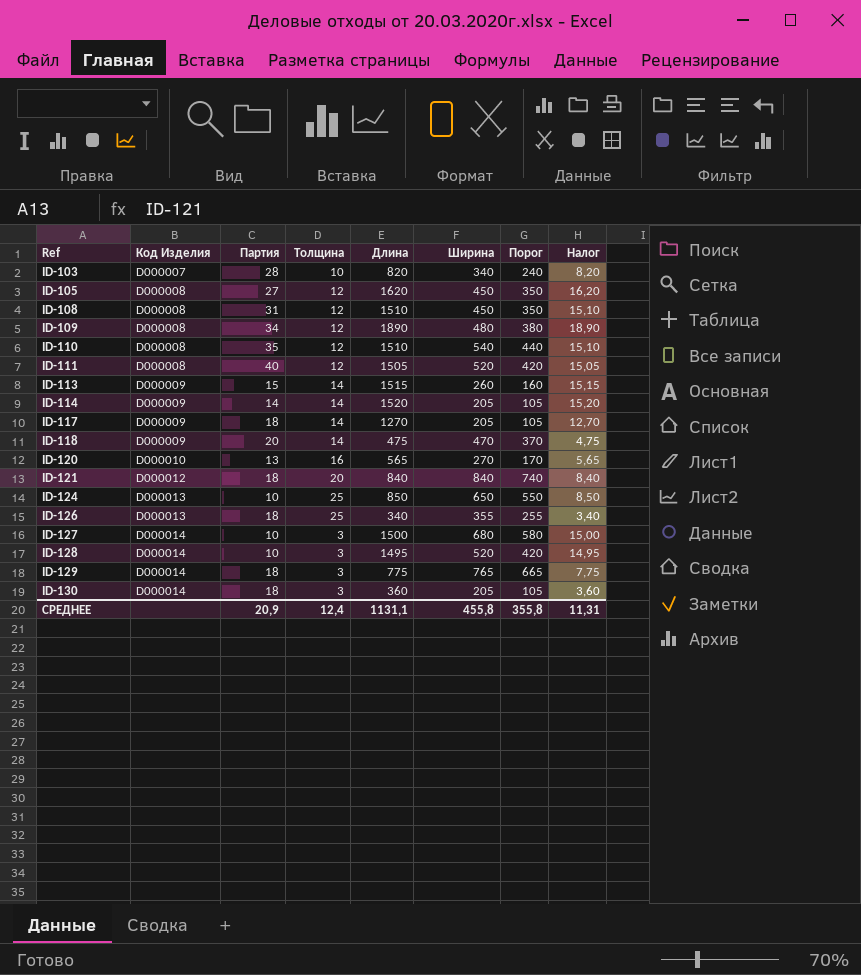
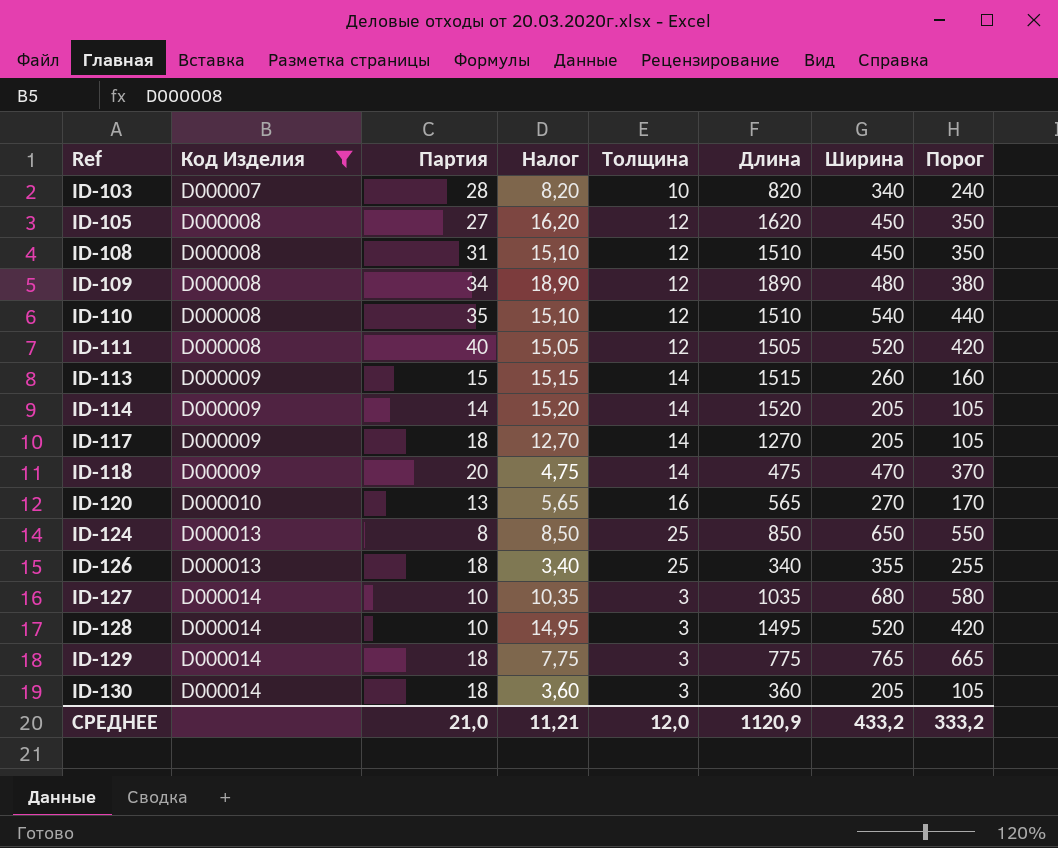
filter: none -> Код Изделия != D000012
column Налог | position: 8 -> 4
ID-124 | Партия: 10 -> 8
ID-127 | Налог: 15,00 -> 10,35
ID-127 | Длина: 1500 -> 1035
СРЕДНЕЕ | Партия: 20,9 -> 21,0
СРЕДНЕЕ | Налог: 11,31 -> 11,21
СРЕДНЕЕ | Толщина: 12,4 -> 12,0
СРЕДНЕЕ | Длина: 1131,1 -> 1120,9
СРЕДНЕЕ | Ширина: 455,8 -> 433,2
СРЕДНЕЕ | Порог: 355,8 -> 333,2

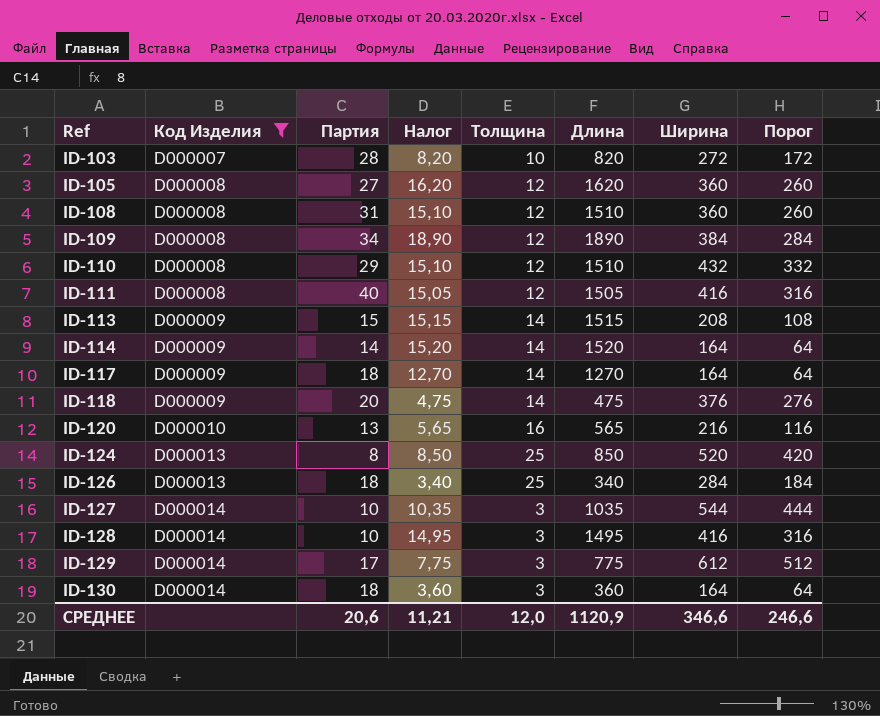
ID-103 | Ширина: 340 -> 272
ID-103 | Порог: 240 -> 172
ID-105 | Ширина: 450 -> 360
ID-105 | Порог: 350 -> 260
ID-108 | Ширина: 450 -> 360
ID-108 | Порог: 350 -> 260
ID-109 | Ширина: 480 -> 384
ID-109 | Порог: 380 -> 284
ID-110 | Партия: 35 -> 29
ID-110 | Ширина: 540 -> 432
ID-110 | Порог: 440 -> 332
ID-111 | Ширина: 520 -> 416
ID-111 | Порог: 420 -> 316
ID-113 | Ширина: 260 -> 208
ID-113 | Порог: 160 -> 108
ID-114 | Ширина: 205 -> 164
ID-114 | Порог: 105 -> 64
ID-117 | Ширина: 205 -> 164
ID-117 | Порог: 105 -> 64
ID-118 | Ширина: 470 -> 376
ID-118 | Порог: 370 -> 276
ID-120 | Ширина: 270 -> 216
ID-120 | Порог: 170 -> 116
ID-124 | Ширина: 650 -> 520
ID-124 | Порог: 550 -> 420
ID-126 | Ширина: 355 -> 284
ID-126 | Порог: 255 -> 184
ID-127 | Ширина: 680 -> 544
ID-127 | Порог: 580 -> 444
ID-128 | Ширина: 520 -> 416
ID-128 | Порог: 420 -> 316
ID-129 | Партия: 18 -> 17
ID-129 | Ширина: 765 -> 612
ID-129 | Порог: 665 -> 512
ID-130 | Ширина: 205 -> 164
ID-130 | Порог: 105 -> 64
СРЕДНЕЕ | Партия: 21,0 -> 20,6
СРЕДНЕЕ | Ширина: 433,2 -> 346,6
СРЕДНЕЕ | Порог: 333,2 -> 246,6

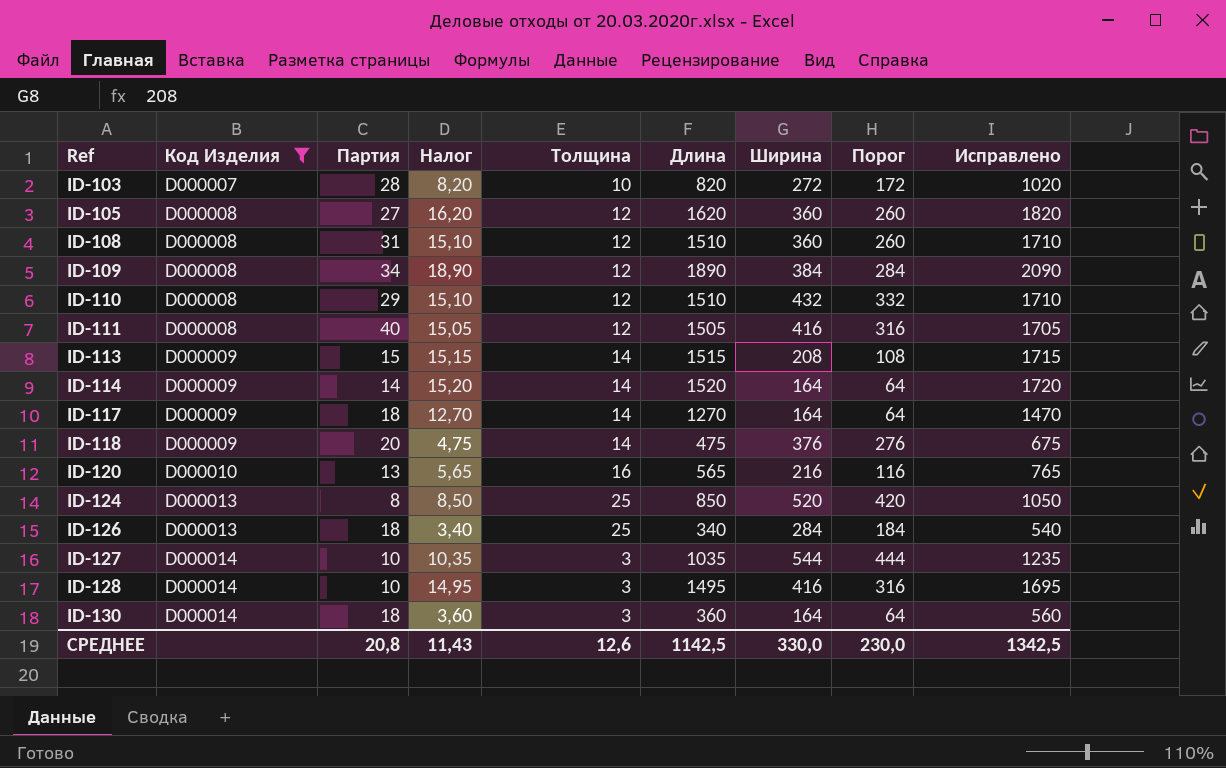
column Исправлено | formula: none -> [Длина] + 200
row ID-129: D000014 | 17 | 7,75 | 3 | 775 | 612 | 512 -> none
СРЕДНЕЕ | Партия: 20,6 -> 20,8
СРЕДНЕЕ | Налог: 11,21 -> 11,43
СРЕДНЕЕ | Толщина: 12,0 -> 12,6
СРЕДНЕЕ | Длина: 1120,9 -> 1142,5
СРЕДНЕЕ | Ширина: 346,6 -> 330,0
СРЕДНЕЕ | Порог: 246,6 -> 230,0

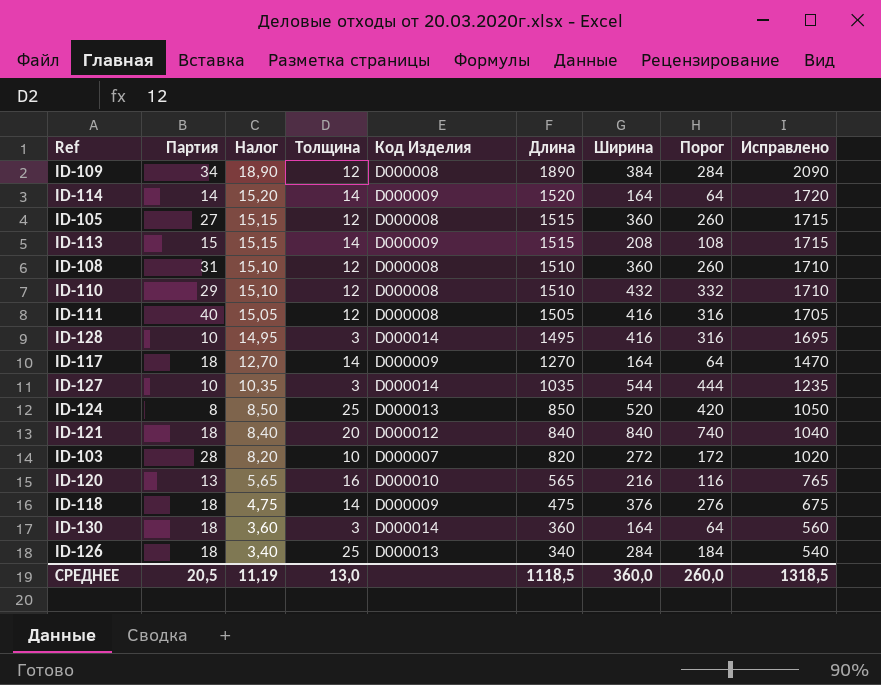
filter: Код Изделия != D000012 -> none
row order: Ref ascending -> Налог descending
column Код Изделия | position: 2 -> 5
ID-105 | Налог: 16,20 -> 15,15
ID-105 | Длина: 1620 -> 1515
ID-105 | Исправлено: 1820 -> 1715
ID-118 | Партия: 20 -> 18
СРЕДНЕЕ | Партия: 20,8 -> 20,5
СРЕДНЕЕ | Налог: 11,43 -> 11,19
СРЕДНЕЕ | Толщина: 12,6 -> 13,0
СРЕДНЕЕ | Длина: 1142,5 -> 1118,5
СРЕДНЕЕ | Ширина: 330,0 -> 360,0
СРЕДНЕЕ | Порог: 230,0 -> 260,0
СРЕДНЕЕ | Исправлено: 1342,5 -> 1318,5

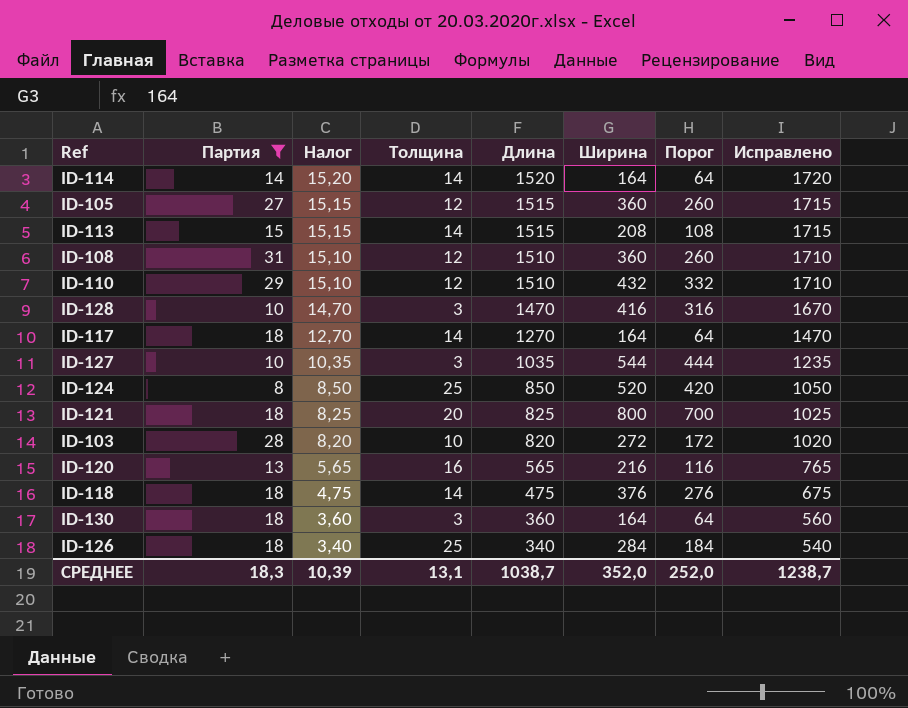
filter: none -> Партия <= 31
column Код Изделия | position: 5 -> none
ID-128 | Налог: 14,95 -> 14,70
ID-128 | Длина: 1495 -> 1470
ID-128 | Исправлено: 1695 -> 1670
ID-121 | Налог: 8,40 -> 8,25
ID-121 | Длина: 840 -> 825
ID-121 | Ширина: 840 -> 800
ID-121 | Порог: 740 -> 700
ID-121 | Исправлено: 1040 -> 1025
СРЕДНЕЕ | Партия: 20,5 -> 18,3
СРЕДНЕЕ | Налог: 11,19 -> 10,39
СРЕДНЕЕ | Толщина: 13,0 -> 13,1
СРЕДНЕЕ | Длина: 1118,5 -> 1038,7
СРЕДНЕЕ | Ширина: 360,0 -> 352,0
СРЕДНЕЕ | Порог: 260,0 -> 252,0
СРЕДНЕЕ | Исправлено: 1318,5 -> 1238,7

